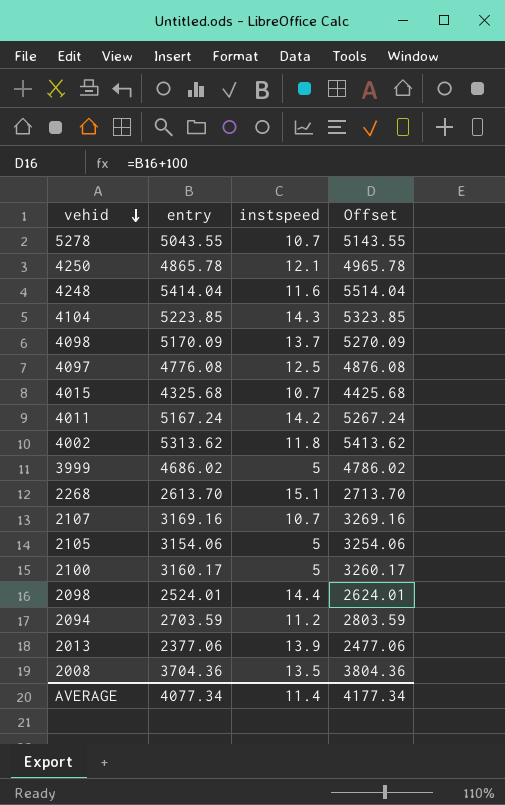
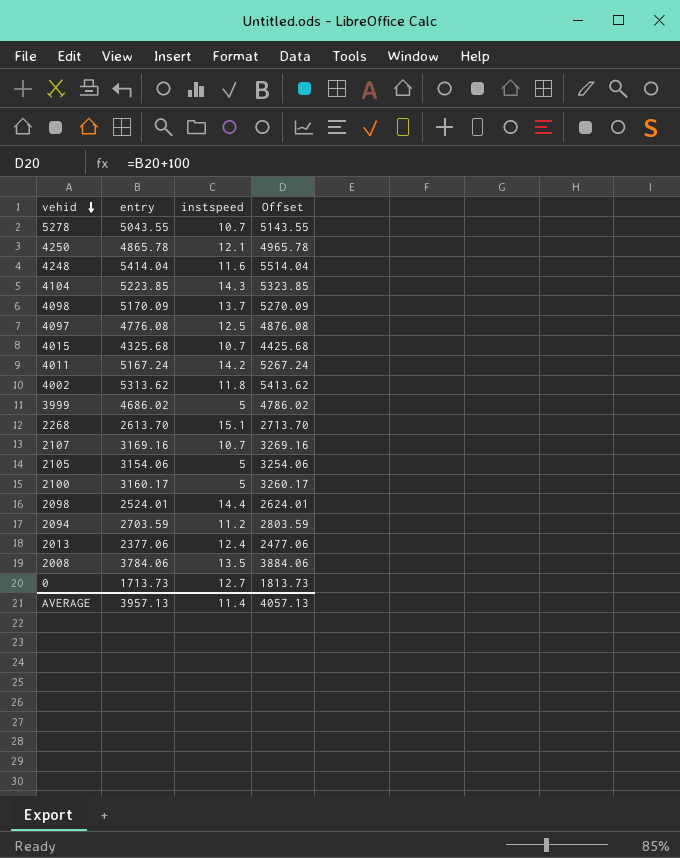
2013 | instspeed: 13.9 -> 12.4
2008 | entry: 3704.36 -> 3784.06
2008 | Offset: 3804.36 -> 3884.06
row 0: none -> 1713.73 | 12.7 | 1813.73
AVERAGE | entry: 4077.34 -> 3957.13
AVERAGE | Offset: 4177.34 -> 4057.13

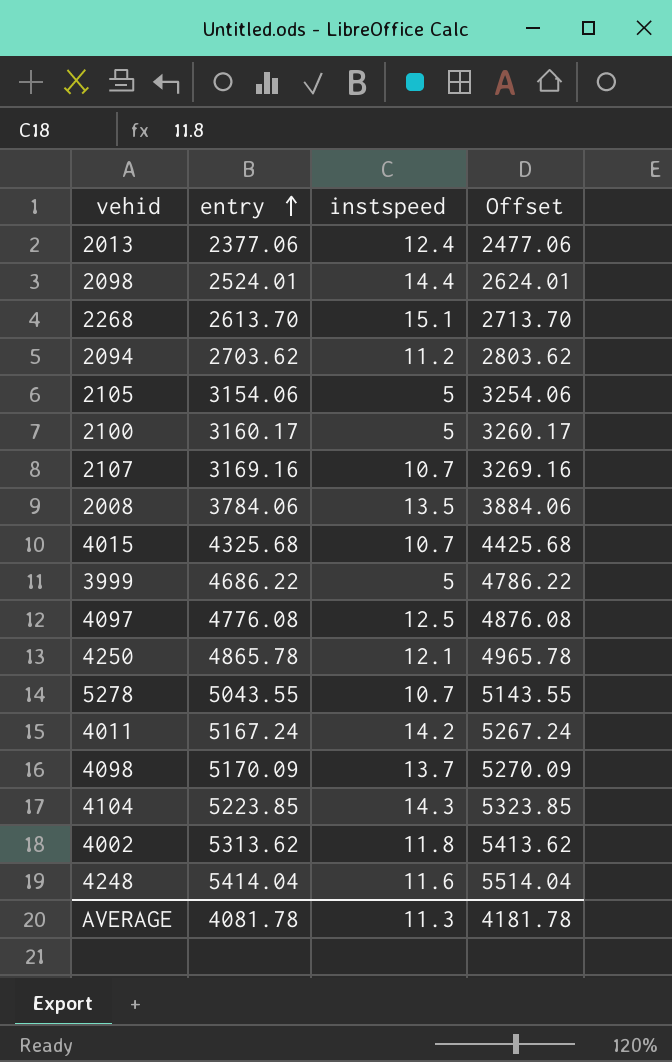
row order: vehid descending -> entry ascending
row 0: 1713.73 | 12.7 | 1813.73 -> none
2094 | entry: 2703.59 -> 2703.62
2094 | Offset: 2803.59 -> 2803.62
3999 | entry: 4686.02 -> 4686.22
3999 | Offset: 4786.02 -> 4786.22
AVERAGE | entry: 3957.13 -> 4081.78
AVERAGE | instspeed: 11.4 -> 11.3
AVERAGE | Offset: 4057.13 -> 4181.78

